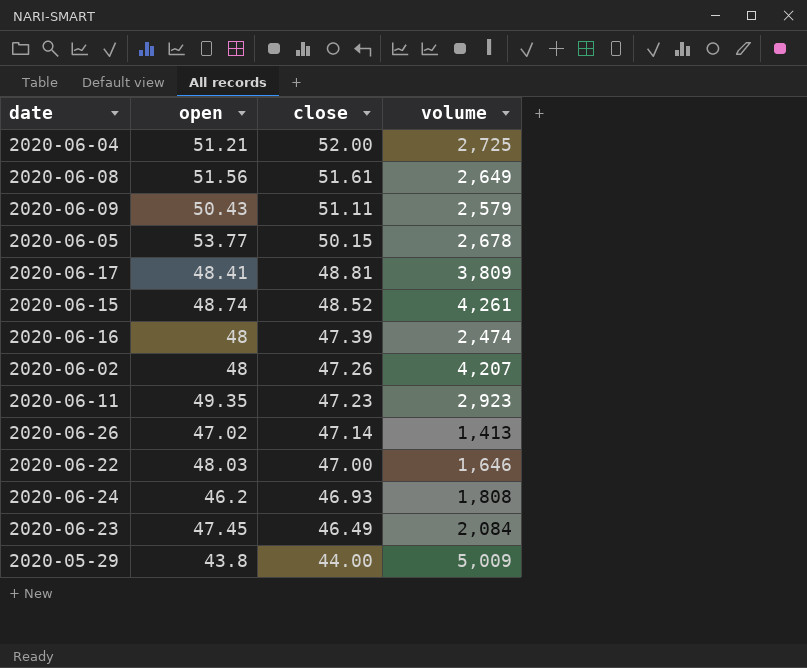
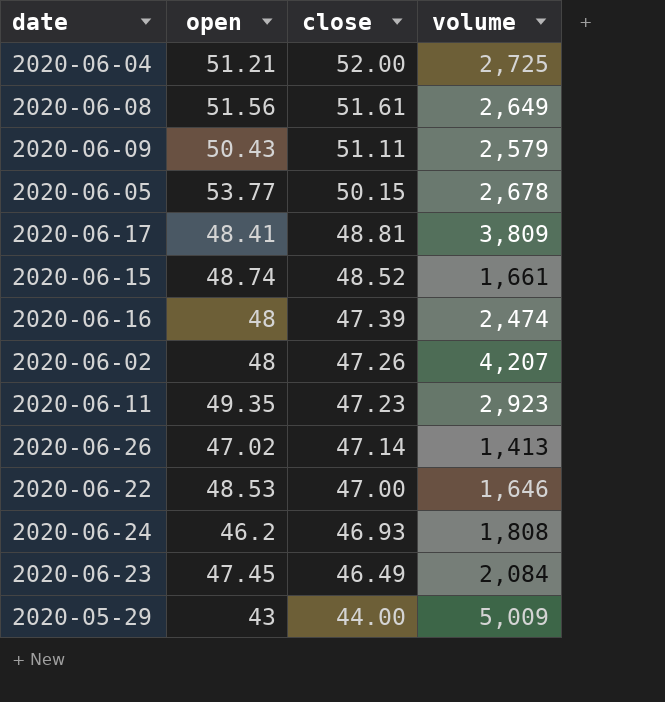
2020-06-15 | volume: 4,261 -> 1,661
2020-06-22 | open: 48.03 -> 48.53
2020-05-29 | open: 43.8 -> 43

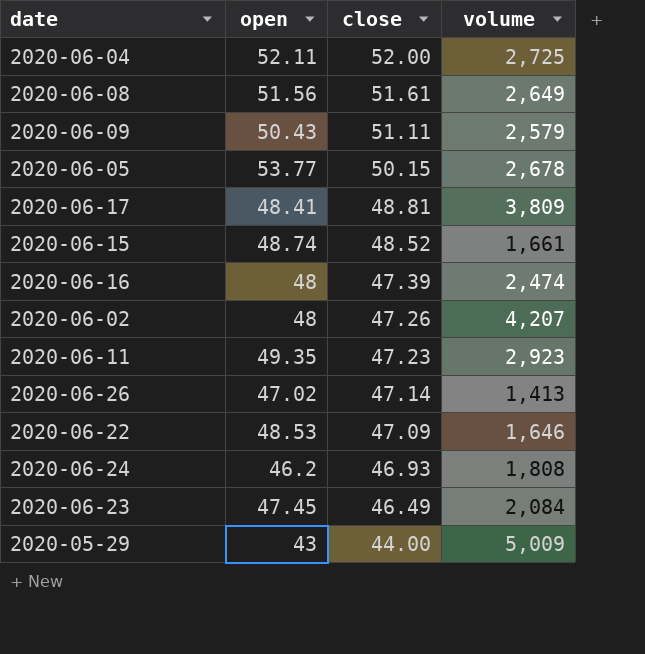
2020-06-04 | open: 51.21 -> 52.11
2020-06-22 | close: 47.00 -> 47.09

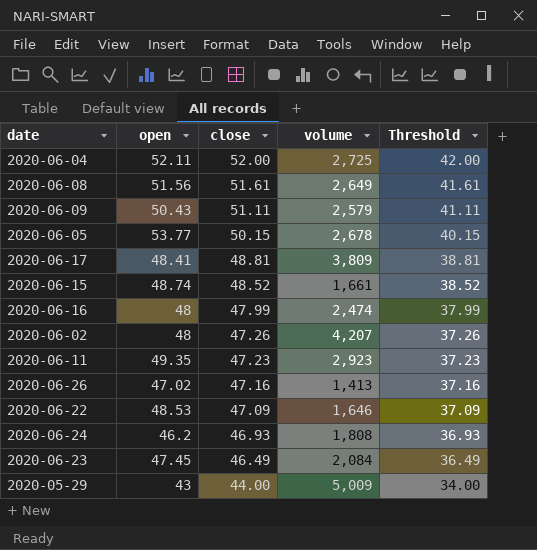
column Threshold | formula: none -> [close] - 10
2020-06-16 | close: 47.39 -> 47.99
2020-06-26 | close: 47.14 -> 47.16

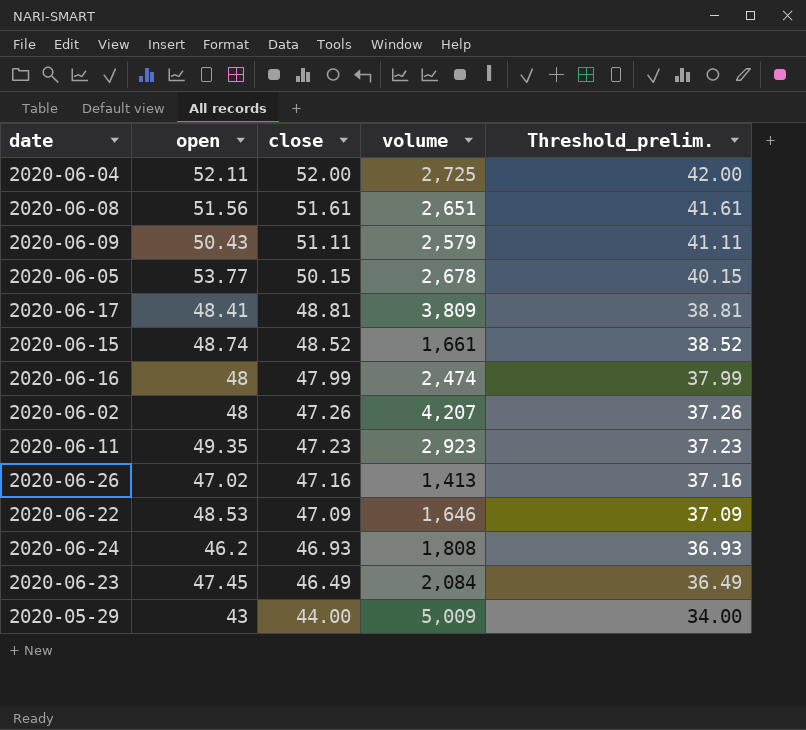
column name: Threshold -> Threshold_prelim.
2020-06-08 | volume: 2,649 -> 2,651

